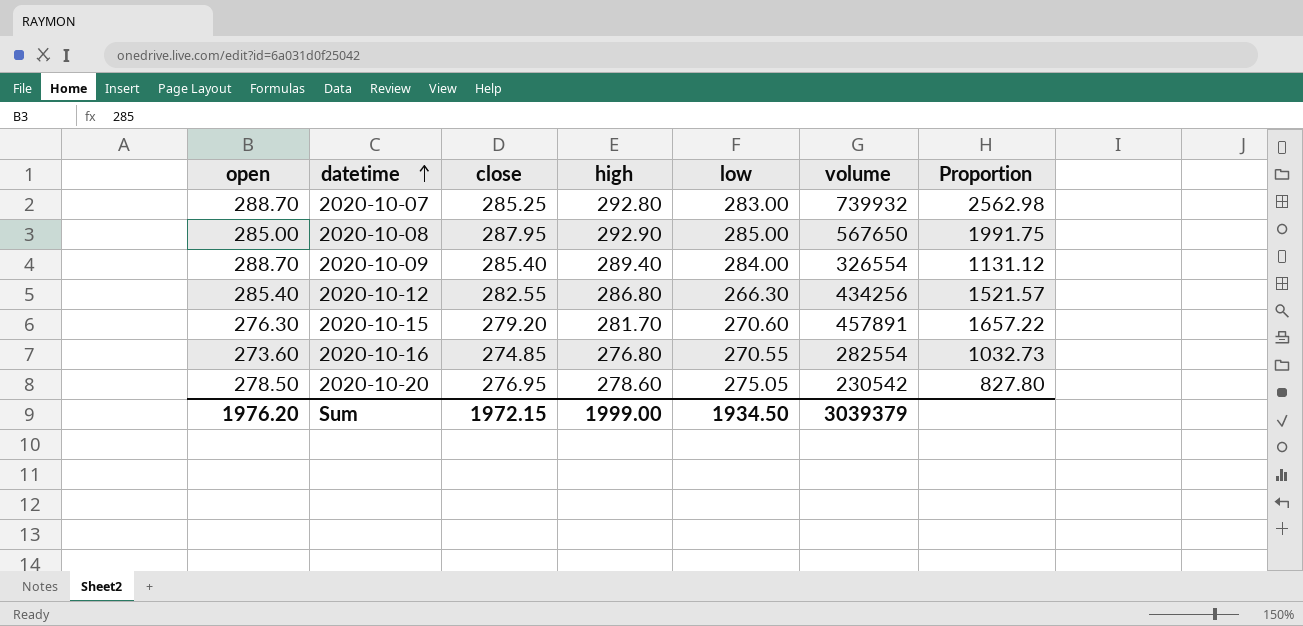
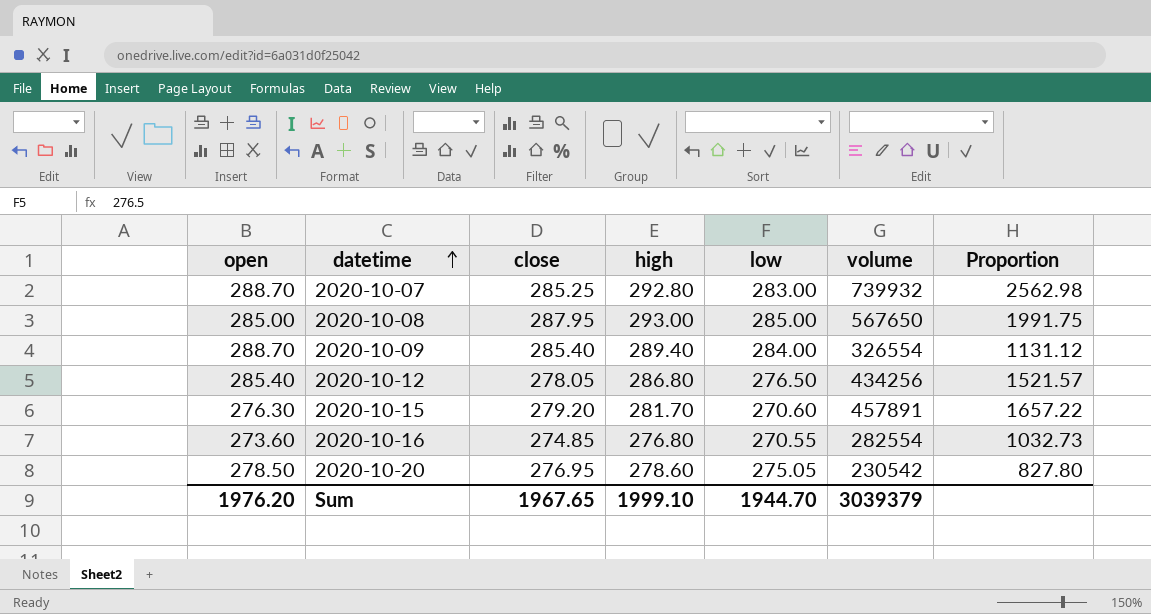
2020-10-08 | high: 292.90 -> 293.00
2020-10-12 | close: 282.55 -> 278.05
2020-10-12 | low: 266.30 -> 276.50
Sum | close: 1972.15 -> 1967.65
Sum | high: 1999.00 -> 1999.10
Sum | low: 1934.50 -> 1944.70

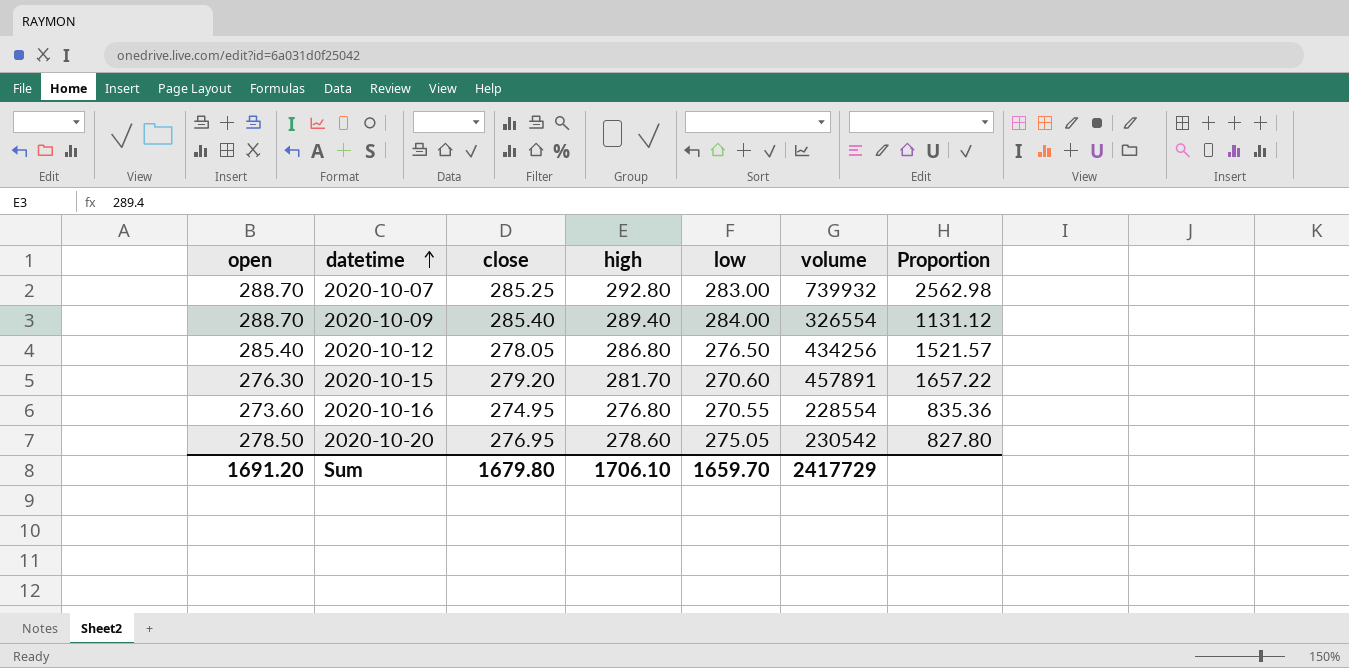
row 2020-10-08: 285.00 | 287.95 | 293.00 | 285.00 | 567650 | 1991.75 -> none
2020-10-16 | close: 274.85 -> 274.95
2020-10-16 | volume: 282554 -> 228554
2020-10-16 | Proportion: 1032.73 -> 835.36
Sum | open: 1976.20 -> 1691.20
Sum | close: 1967.65 -> 1679.80
Sum | high: 1999.10 -> 1706.10
Sum | low: 1944.70 -> 1659.70
Sum | volume: 3039379 -> 2417729

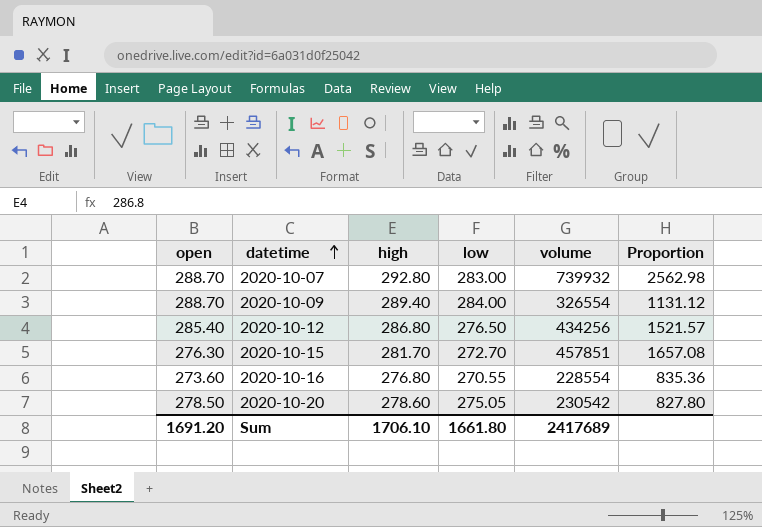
column close | position: 3 -> none
2020-10-15 | low: 270.60 -> 272.70
2020-10-15 | volume: 457891 -> 457851
2020-10-15 | Proportion: 1657.22 -> 1657.08
Sum | low: 1659.70 -> 1661.80
Sum | volume: 2417729 -> 2417689

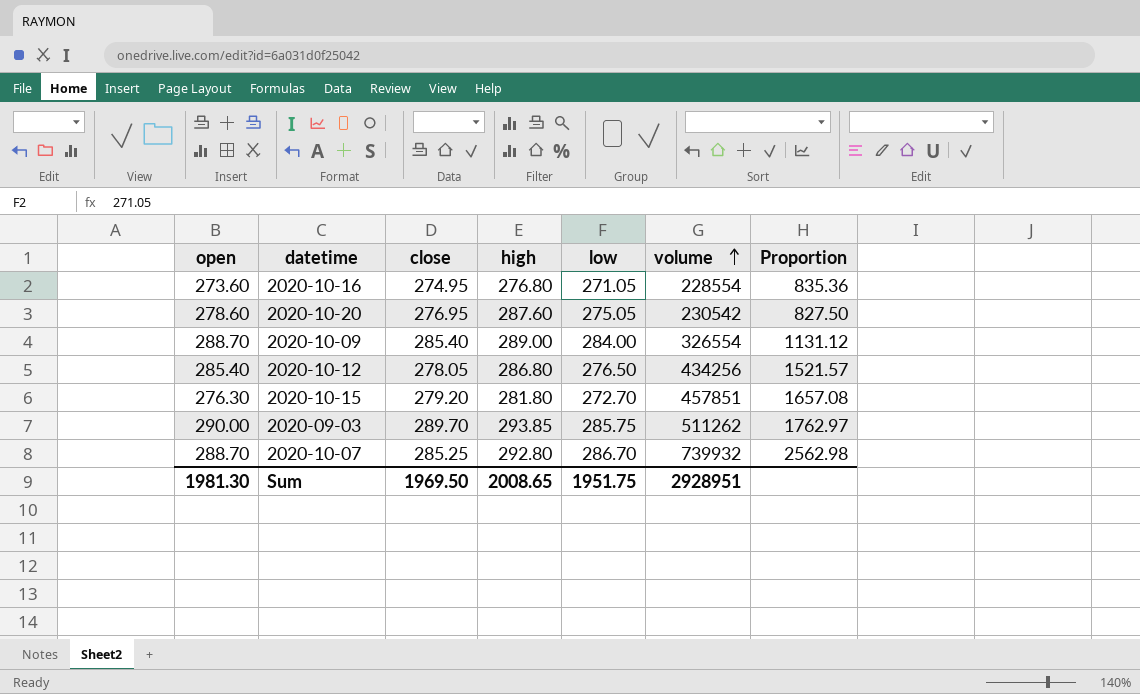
row order: datetime ascending -> volume ascending
column close | position: none -> 3
2020-10-16 | low: 270.55 -> 271.05
2020-10-20 | open: 278.50 -> 278.60
2020-10-20 | high: 278.60 -> 287.60
2020-10-20 | Proportion: 827.80 -> 827.50
2020-10-09 | high: 289.40 -> 289.00
2020-10-15 | high: 281.70 -> 281.80
row 2020-09-03: none -> 290.00 | 289.70 | 293.85 | 285.75 | 511262 | 1762.97
2020-10-07 | low: 283.00 -> 286.70
Sum | open: 1691.20 -> 1981.30
Sum | high: 1706.10 -> 2008.65
Sum | low: 1661.80 -> 1951.75
Sum | volume: 2417689 -> 2928951

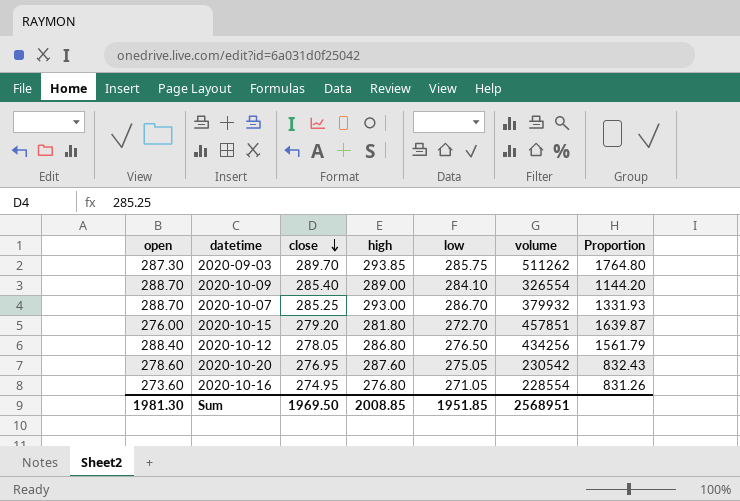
row order: volume ascending -> close descending
column Proportion | formula: [volume] / [open] -> [volume] / [close]
2020-09-03 | open: 290.00 -> 287.30
2020-10-09 | low: 284.00 -> 284.10
2020-10-07 | high: 292.80 -> 293.00
2020-10-07 | volume: 739932 -> 379932
2020-10-15 | open: 276.30 -> 276.00
2020-10-12 | open: 285.40 -> 288.40
Sum | high: 2008.65 -> 2008.85
Sum | low: 1951.75 -> 1951.85
Sum | volume: 2928951 -> 2568951

